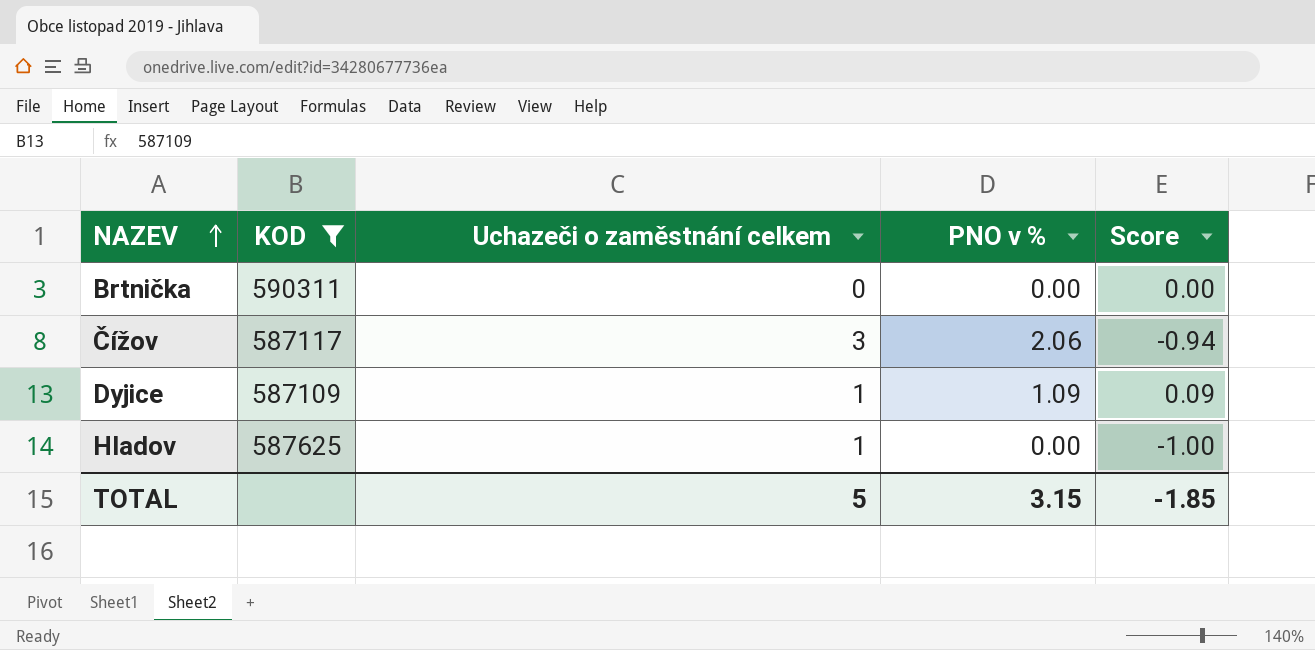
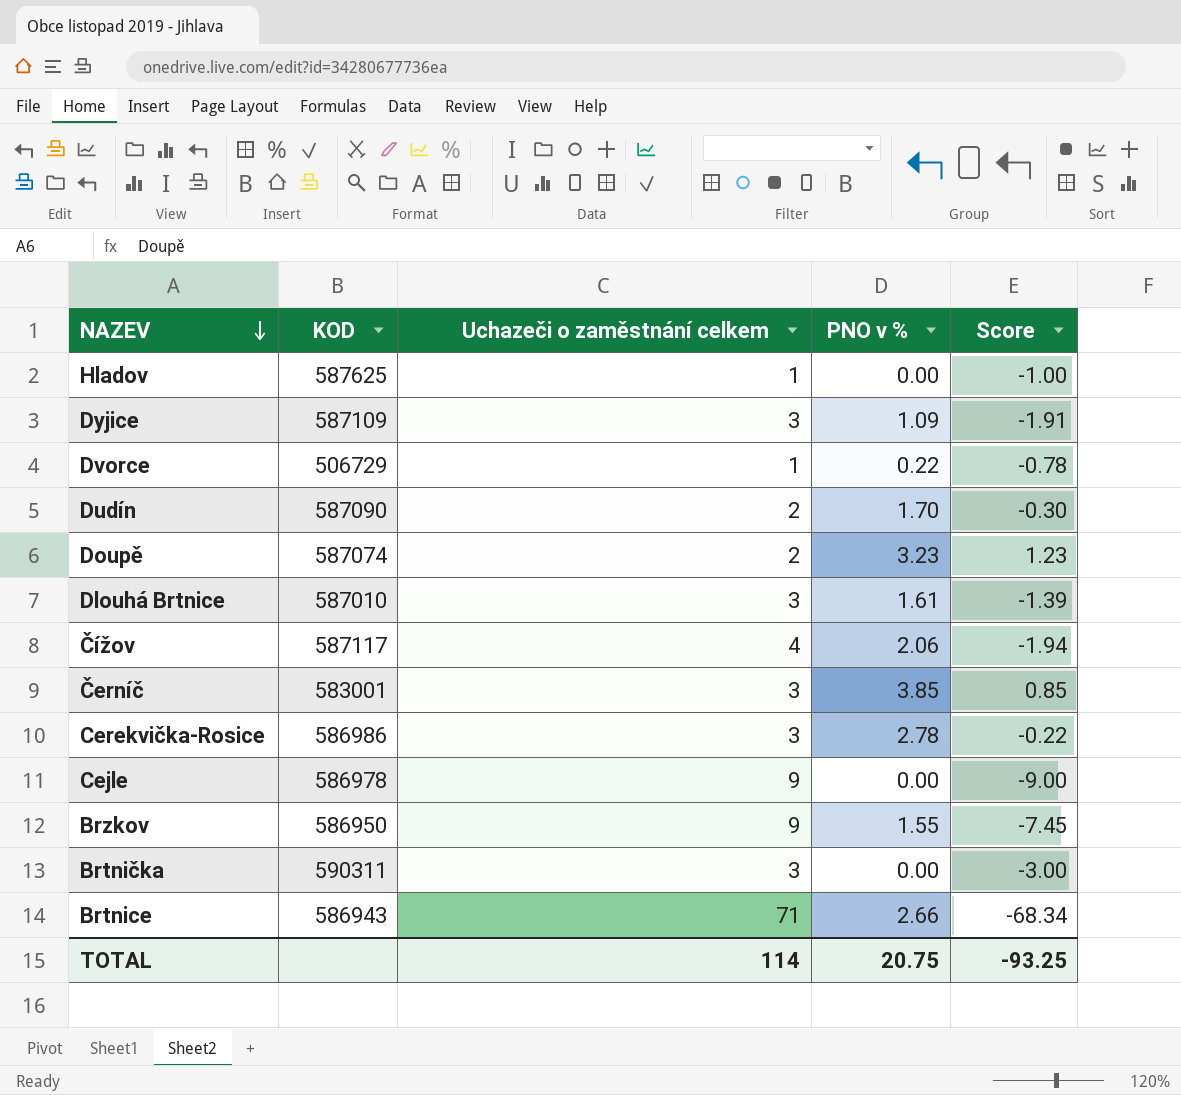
filter: KOD >= 587109 -> none
row order: NAZEV ascending -> NAZEV descending
Dyjice | Uchazeči o zaměstnání celkem: 1 -> 3
Dyjice | Score: 0.09 -> -1.91
Čížov | Uchazeči o zaměstnání celkem: 3 -> 4
Čížov | Score: -0.94 -> -1.94
Brtnička | Uchazeči o zaměstnání celkem: 0 -> 3
Brtnička | Score: 0.00 -> -3.00
TOTAL | Uchazeči o zaměstnání celkem: 5 -> 114
TOTAL | PNO v %: 3.15 -> 20.75
TOTAL | Score: -1.85 -> -93.25

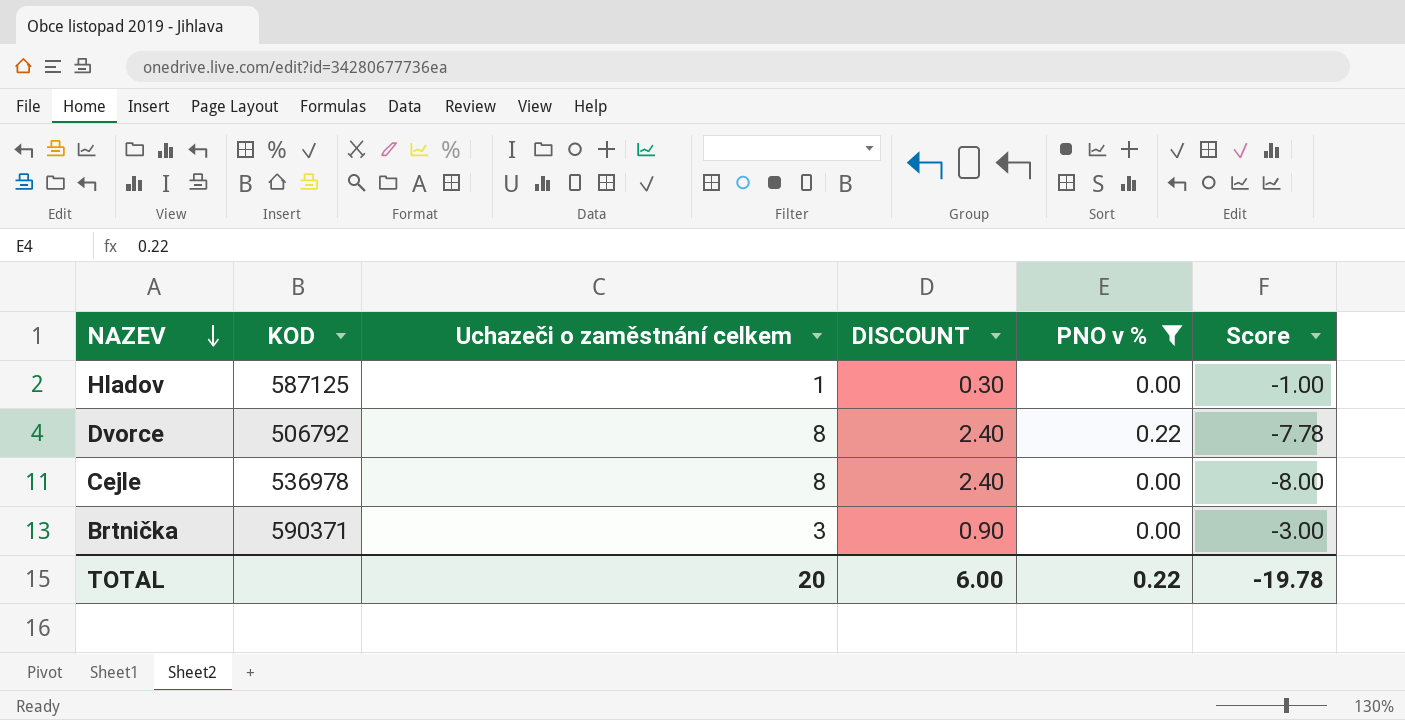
filter: none -> PNO v % <= 0.22
column DISCOUNT | formula: none -> [Uchazeči o zaměstnání celkem] * 0.3
Hladov | KOD: 587625 -> 587125
Dvorce | KOD: 506729 -> 506792
Dvorce | Uchazeči o zaměstnání celkem: 1 -> 8
Dvorce | Score: -0.78 -> -7.78
Cejle | KOD: 586978 -> 536978
Cejle | Uchazeči o zaměstnání celkem: 9 -> 8
Cejle | Score: -9.00 -> -8.00
Brtnička | KOD: 590311 -> 590371
TOTAL | Uchazeči o zaměstnání celkem: 114 -> 20
TOTAL | PNO v %: 20.75 -> 0.22
TOTAL | Score: -93.25 -> -19.78

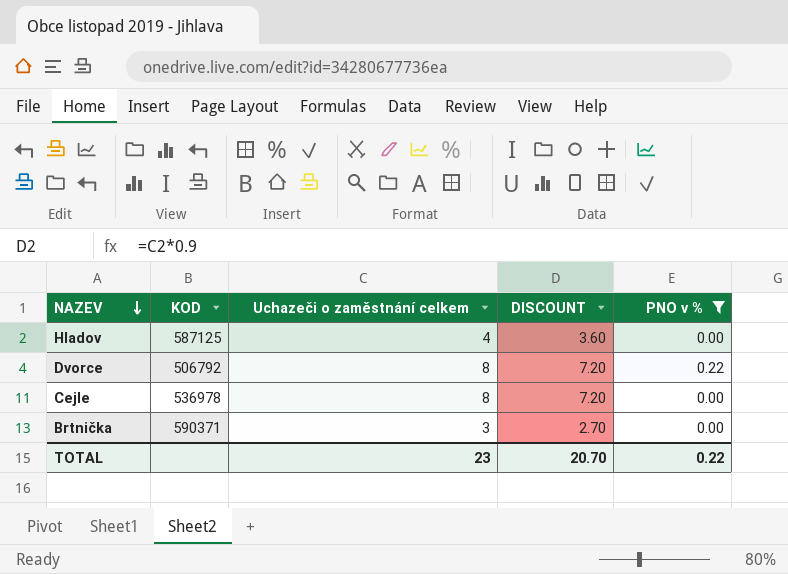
column Score | formula: [PNO v %] - [Uchazeči o zaměstnání celkem] -> none
column DISCOUNT | formula: [Uchazeči o zaměstnání celkem] * 0.3 -> [Uchazeči o zaměstnání celkem] * 0.9
Hladov | Uchazeči o zaměstnání celkem: 1 -> 4
TOTAL | Uchazeči o zaměstnání celkem: 20 -> 23
TOTAL | DISCOUNT: 6.00 -> 20.70

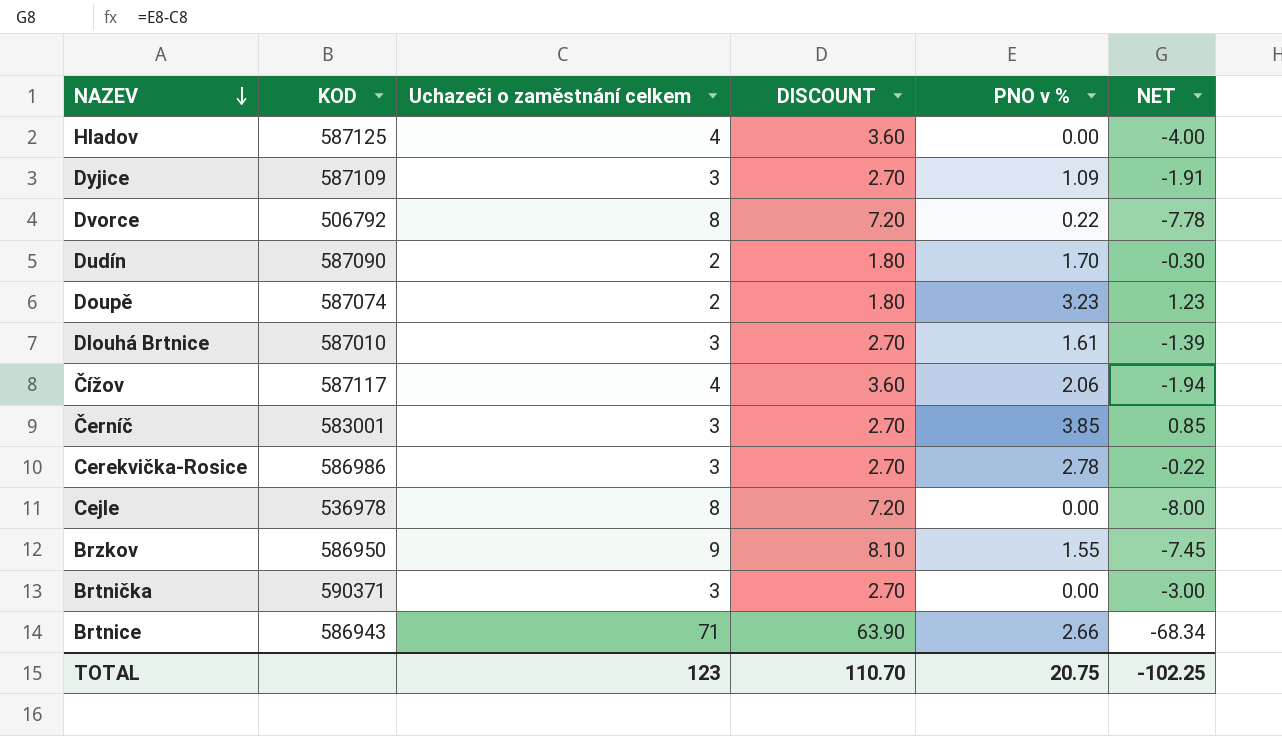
filter: PNO v % <= 0.22 -> none
column NET | formula: none -> [PNO v %] - [Uchazeči o zaměstnání celkem]
TOTAL | Uchazeči o zaměstnání celkem: 23 -> 123
TOTAL | DISCOUNT: 20.70 -> 110.70
TOTAL | PNO v %: 0.22 -> 20.75

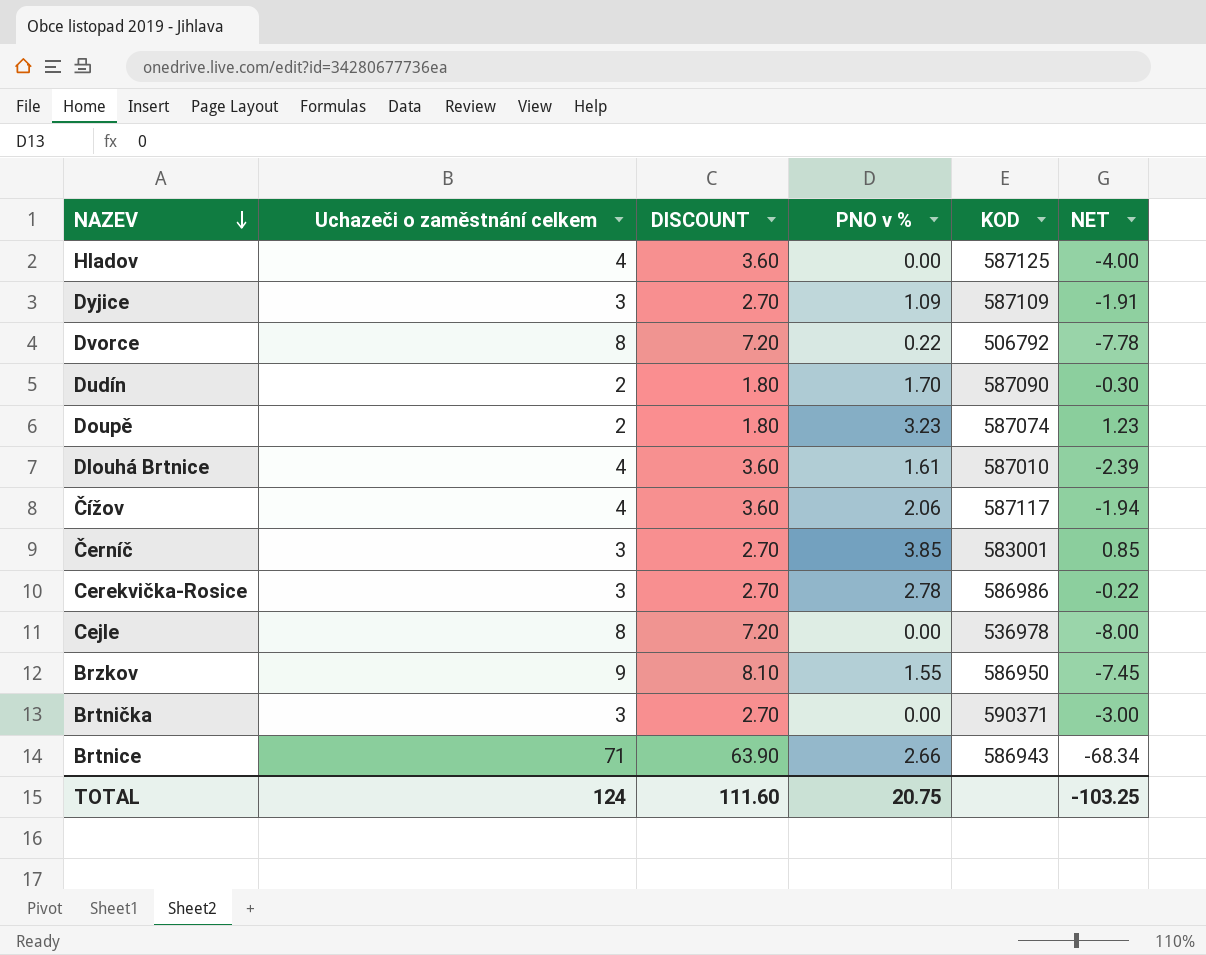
column KOD | position: 2 -> 5
Dlouhá Brtnice | Uchazeči o zaměstnání celkem: 3 -> 4
Dlouhá Brtnice | DISCOUNT: 2.70 -> 3.60
Dlouhá Brtnice | NET: -1.39 -> -2.39
TOTAL | Uchazeči o zaměstnání celkem: 123 -> 124
TOTAL | DISCOUNT: 110.70 -> 111.60
TOTAL | NET: -102.25 -> -103.25

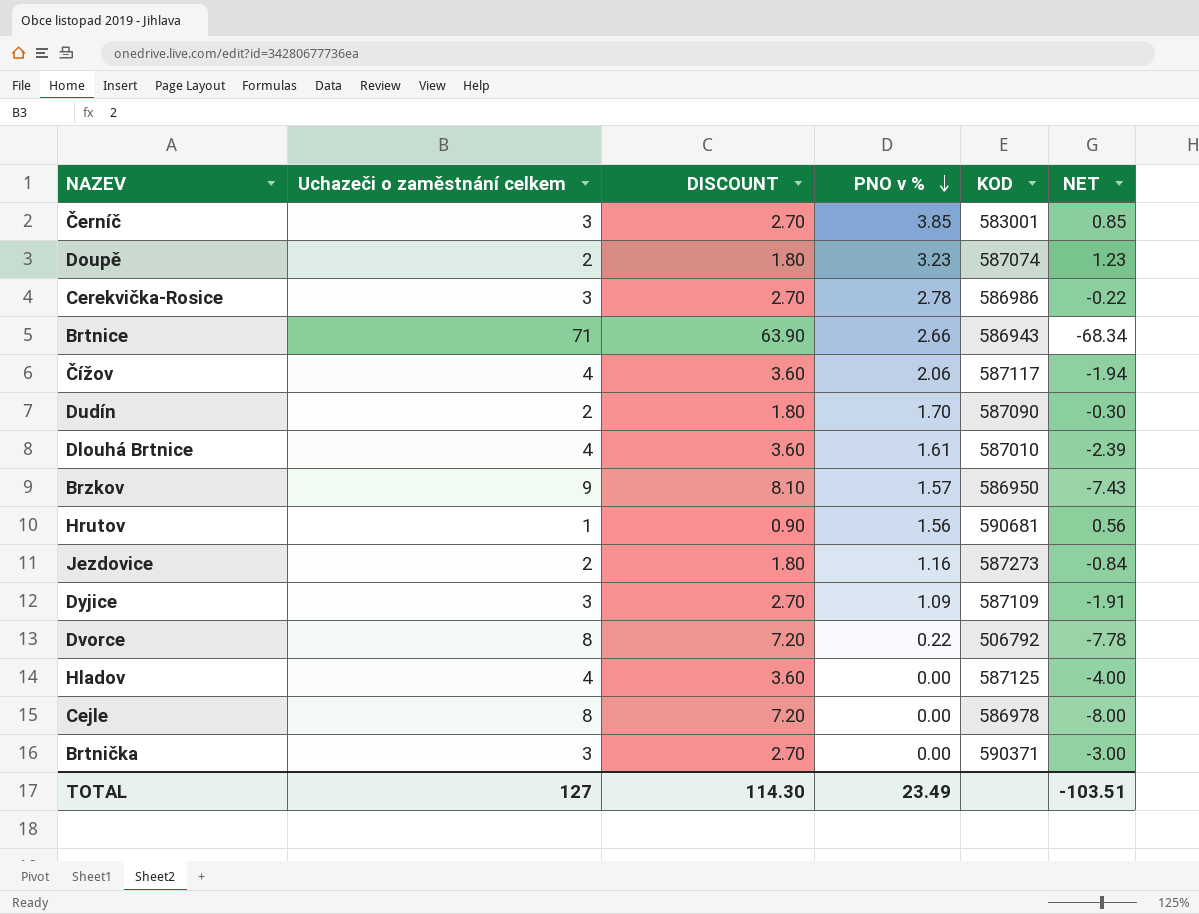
row order: NAZEV descending -> PNO v % descending
Brzkov | PNO v %: 1.55 -> 1.57
Brzkov | NET: -7.45 -> -7.43
row Hrutov: none -> 1 | 0.90 | 1.56 | 590681 | 0.56
row Jezdovice: none -> 2 | 1.80 | 1.16 | 587273 | -0.84
Cejle | KOD: 536978 -> 586978
TOTAL | Uchazeči o zaměstnání celkem: 124 -> 127
TOTAL | DISCOUNT: 111.60 -> 114.30
TOTAL | PNO v %: 20.75 -> 23.49
TOTAL | NET: -103.25 -> -103.51

